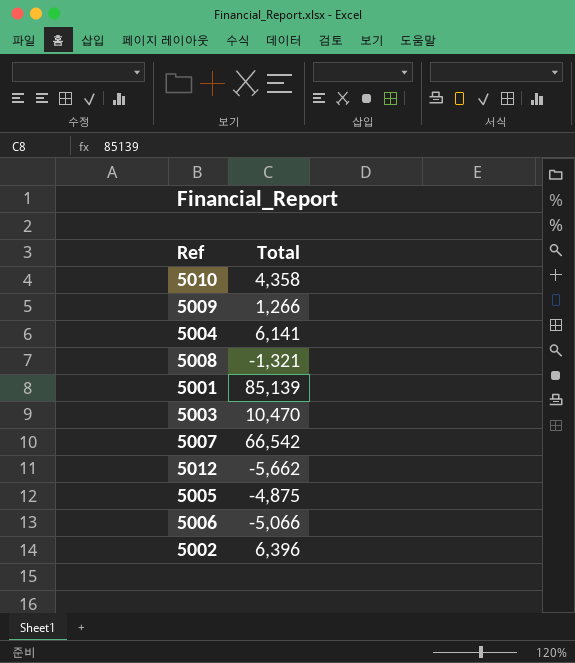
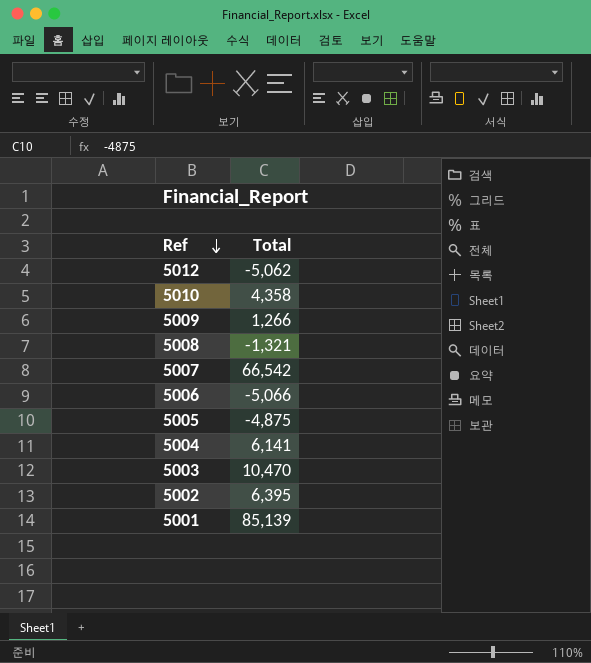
row order: none -> Ref descending
5012 | Total: -5,662 -> -5,062
5002 | Total: 6,396 -> 6,395

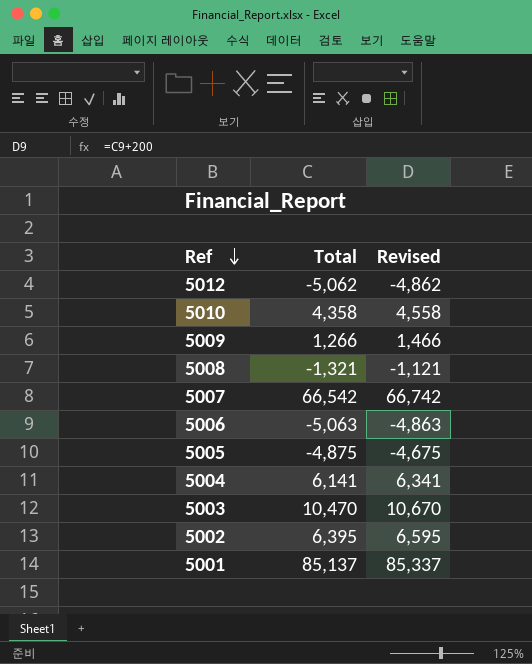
column Revised | formula: none -> [Total] + 200
5006 | Total: -5,066 -> -5,063
5001 | Total: 85,139 -> 85,137

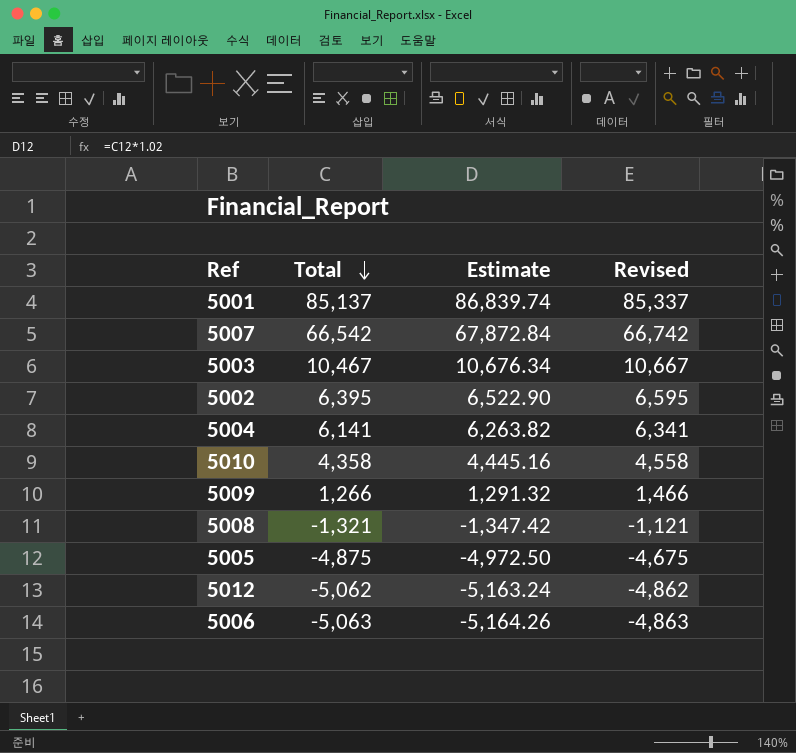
row order: Ref descending -> Total descending
column Estimate | formula: none -> [Total] * 1.02
5003 | Total: 10,470 -> 10,467
5003 | Revised: 10,670 -> 10,667

